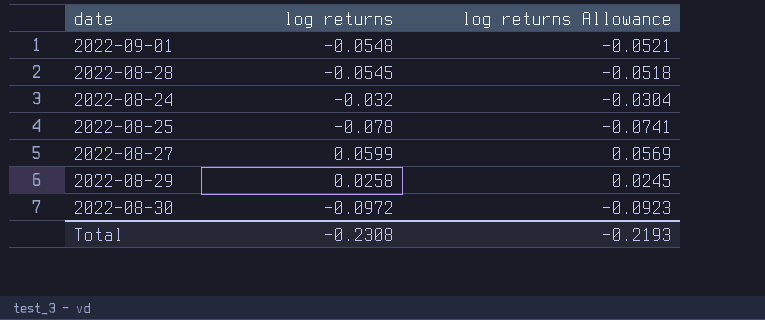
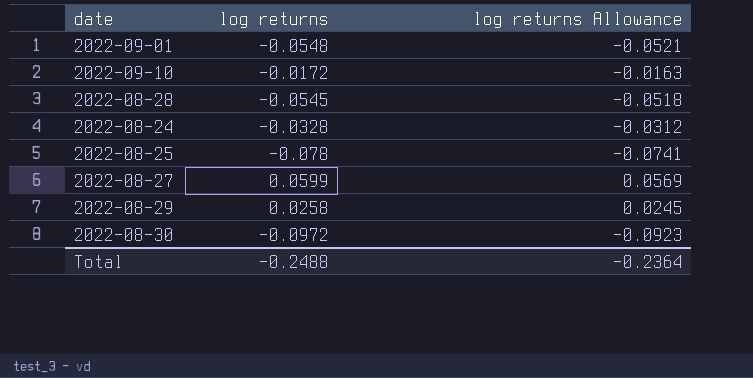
row 2022-09-10: none -> -0.0172 | -0.0163
2022-08-24 | log returns: -0.032 -> -0.0328
2022-08-24 | log returns Allowance: -0.0304 -> -0.0312
Total | log returns: -0.2308 -> -0.2488
Total | log returns Allowance: -0.2193 -> -0.2364

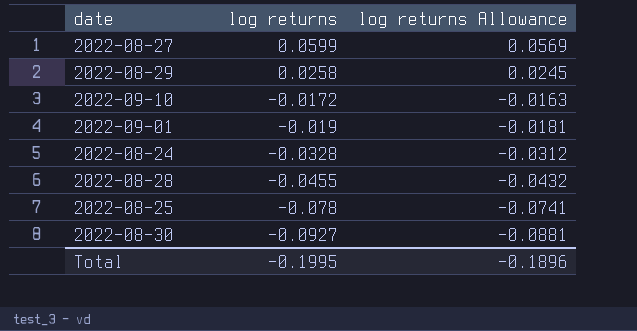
row order: none -> log returns descending
2022-09-01 | log returns: -0.0548 -> -0.019
2022-09-01 | log returns Allowance: -0.0521 -> -0.0181
2022-08-28 | log returns: -0.0545 -> -0.0455
2022-08-28 | log returns Allowance: -0.0518 -> -0.0432
2022-08-30 | log returns: -0.0972 -> -0.0927
2022-08-30 | log returns Allowance: -0.0923 -> -0.0881
Total | log returns: -0.2488 -> -0.1995
Total | log returns Allowance: -0.2364 -> -0.1896

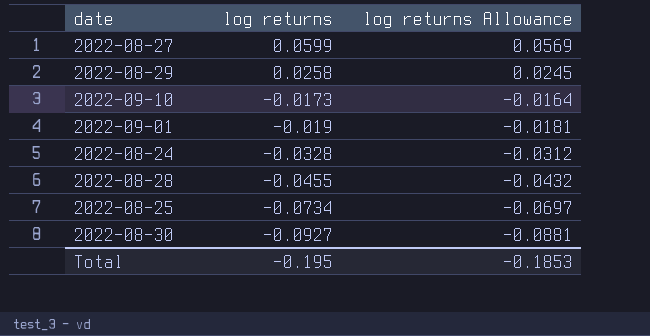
2022-09-10 | log returns: -0.0172 -> -0.0173
2022-09-10 | log returns Allowance: -0.0163 -> -0.0164
2022-08-25 | log returns: -0.078 -> -0.0734
2022-08-25 | log returns Allowance: -0.0741 -> -0.0697
Total | log returns: -0.1995 -> -0.195
Total | log returns Allowance: -0.1896 -> -0.1853

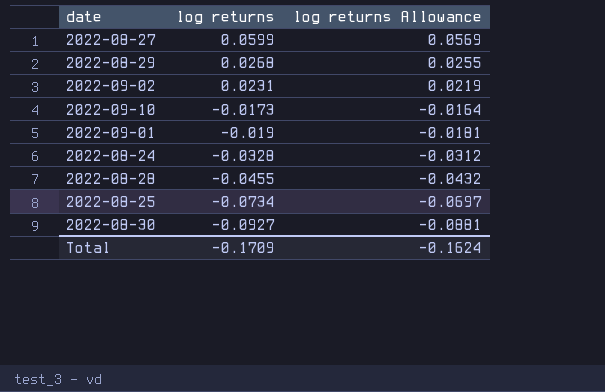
2022-08-29 | log returns: 0.0258 -> 0.0268
2022-08-29 | log returns Allowance: 0.0245 -> 0.0255
row 2022-09-02: none -> 0.0231 | 0.0219
Total | log returns: -0.195 -> -0.1709
Total | log returns Allowance: -0.1853 -> -0.1624

